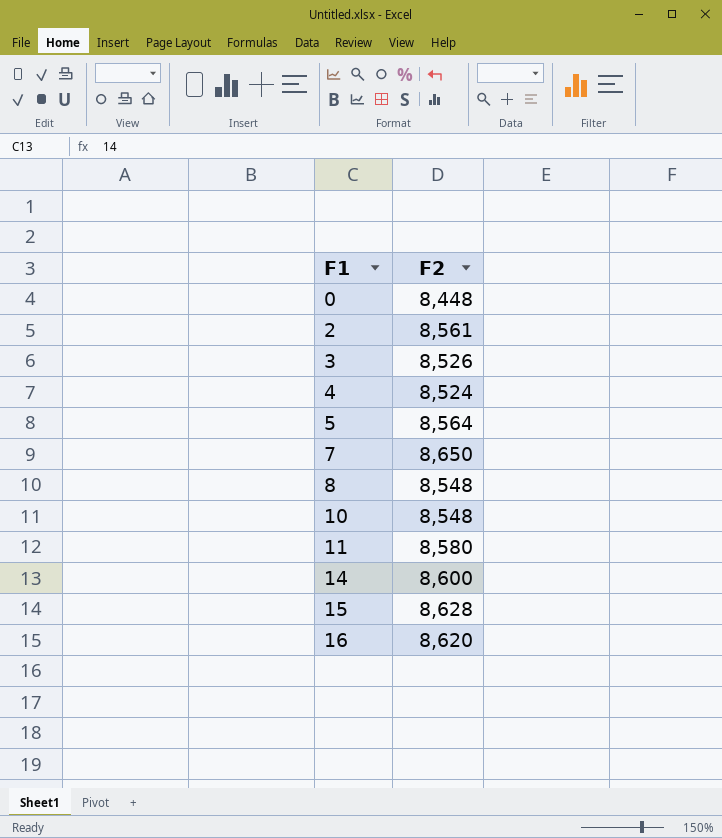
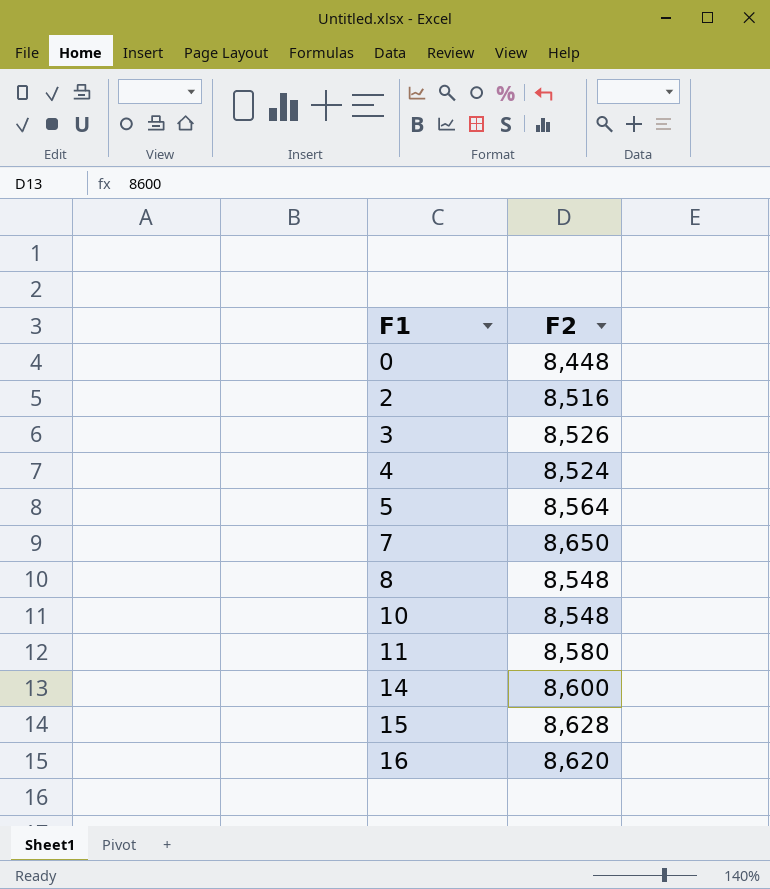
2 | F2: 8,561 -> 8,516

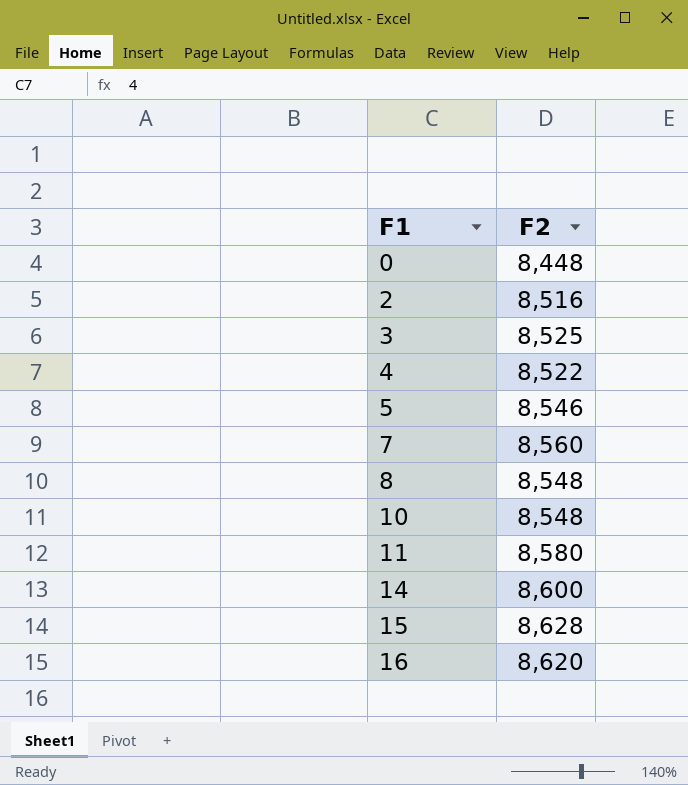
3 | F2: 8,526 -> 8,525
4 | F2: 8,524 -> 8,522
5 | F2: 8,564 -> 8,546
7 | F2: 8,650 -> 8,560

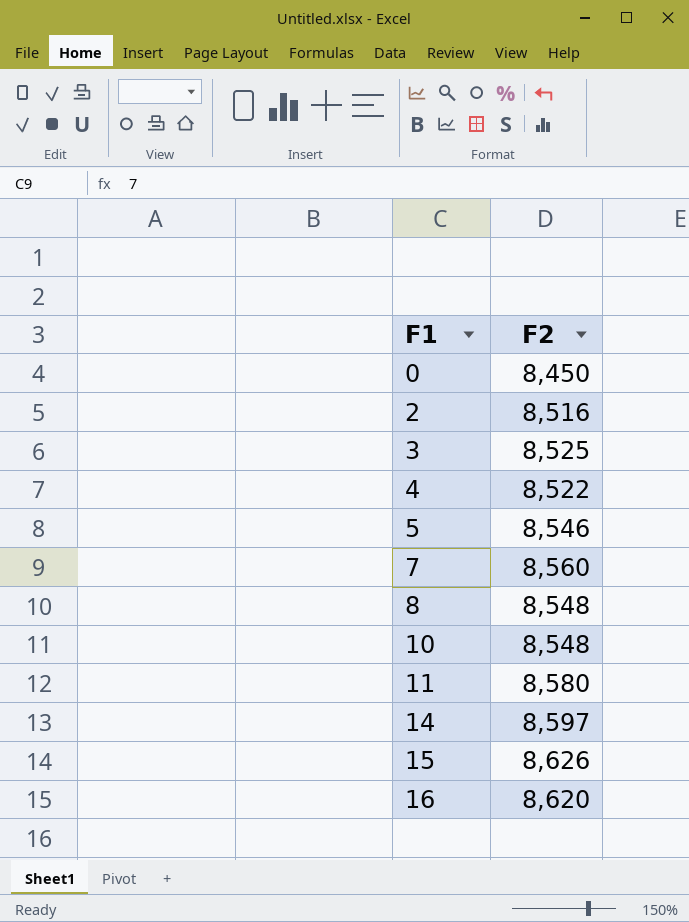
0 | F2: 8,448 -> 8,450
14 | F2: 8,600 -> 8,597
15 | F2: 8,628 -> 8,626

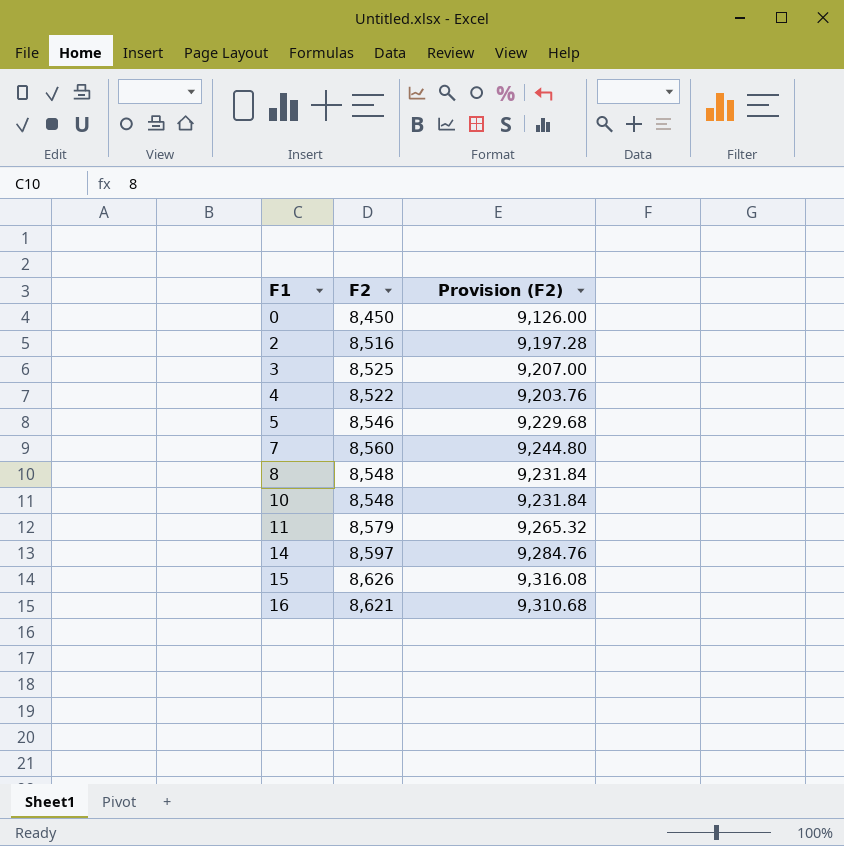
column Provision (F2) | formula: none -> [F2] * 1.08
11 | F2: 8,580 -> 8,579
16 | F2: 8,620 -> 8,621

